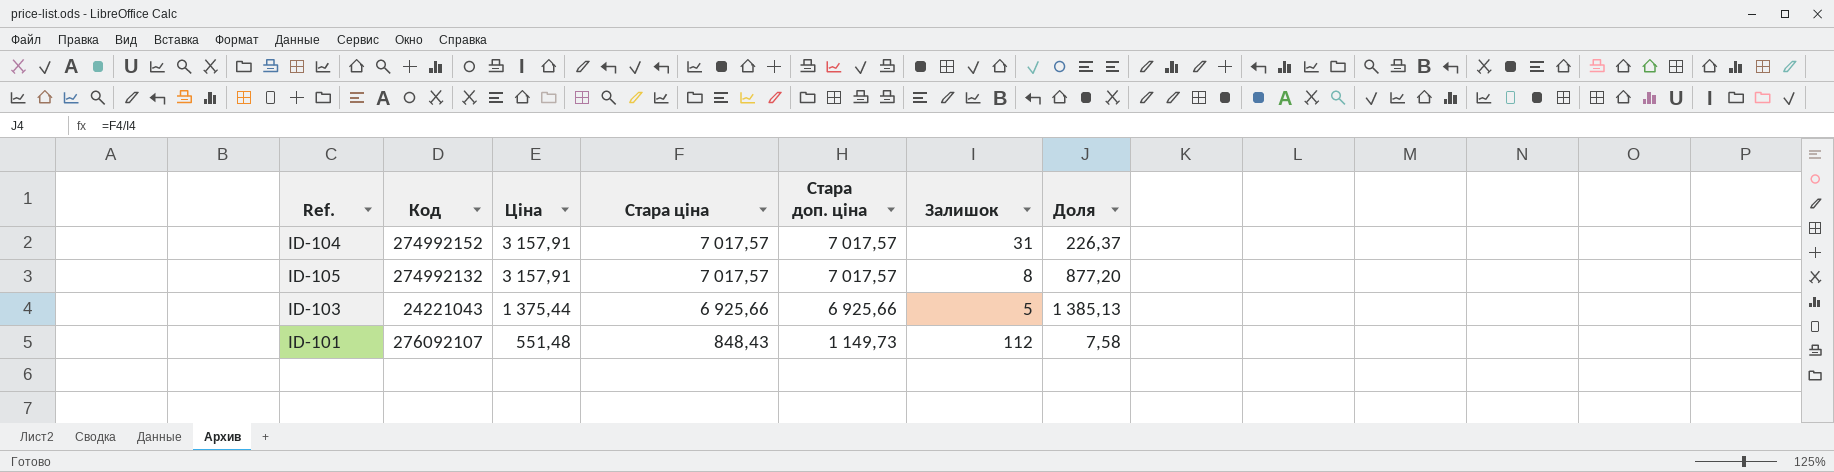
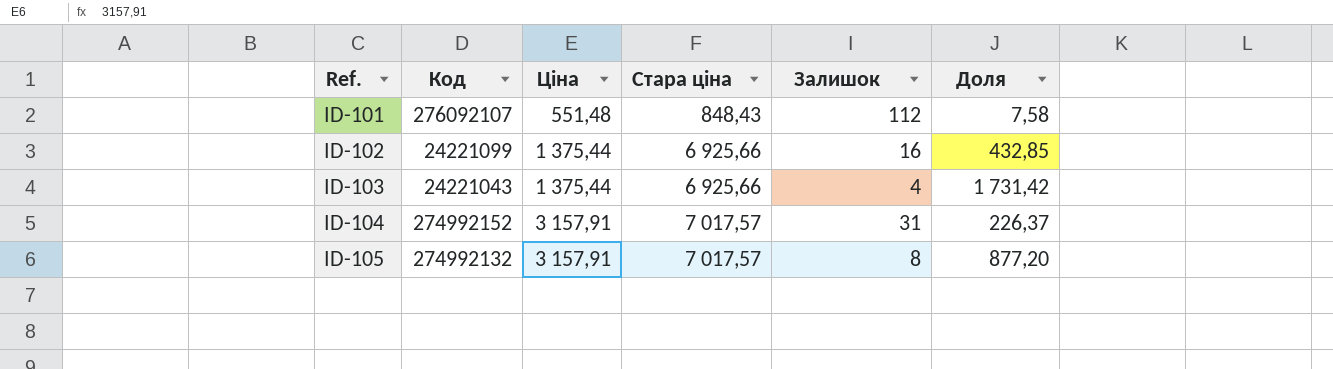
row order: Ціна descending -> Ref. ascending
column Стара доп. ціна | position: 5 -> none
row ID-102: none -> 24221099 | 1 375,44 | 6 925,66 | 16 | 432,85
ID-103 | Залишок: 5 -> 4
ID-103 | Доля: 1 385,13 -> 1 731,42

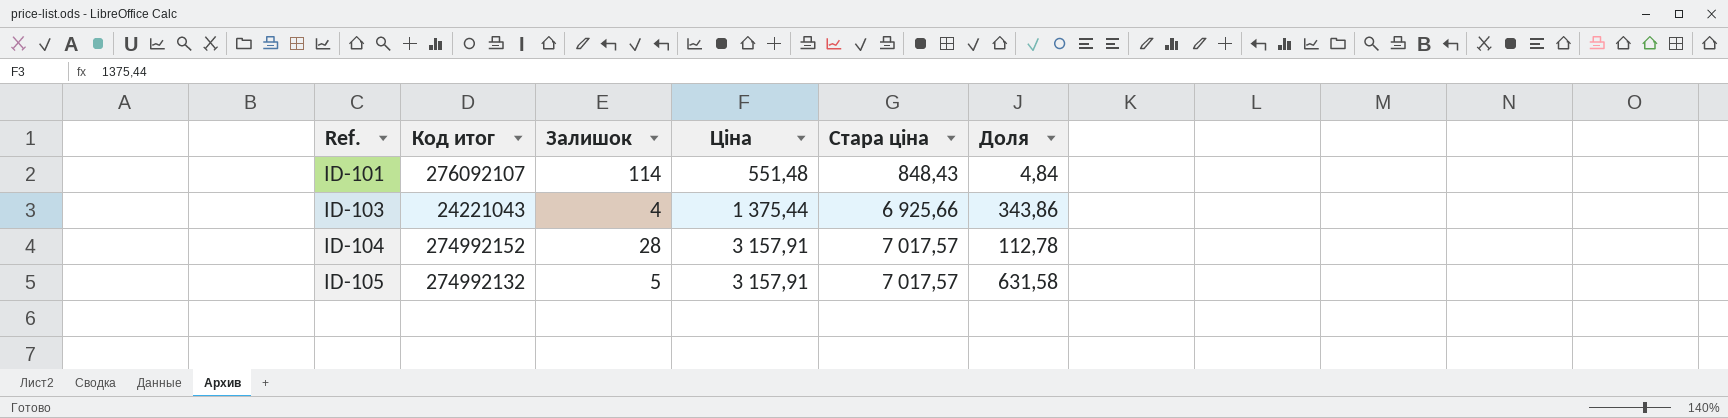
column name: Код -> Код итог
column Залишок | position: 5 -> 3
column Доля | formula: [Стара ціна] / [Залишок] -> [Ціна] / [Залишок]
row ID-102: 24221099 | 1 375,44 | 6 925,66 | 16 | 432,85 -> none
ID-101 | Залишок: 112 -> 114
ID-104 | Залишок: 31 -> 28
ID-105 | Залишок: 8 -> 5

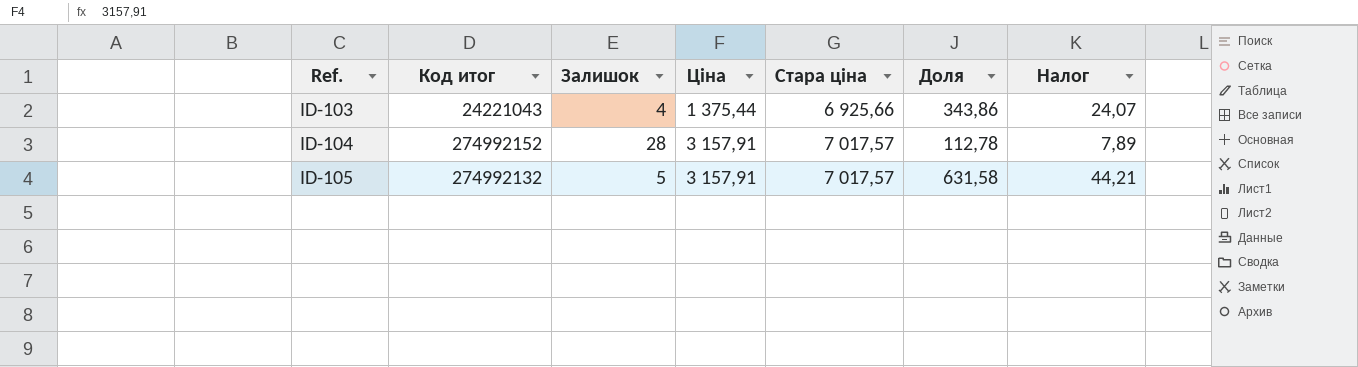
column Налог | formula: none -> [Доля] * 0,07
row ID-101: 276092107 | 114 | 551,48 | 848,43 | 4,84 -> none

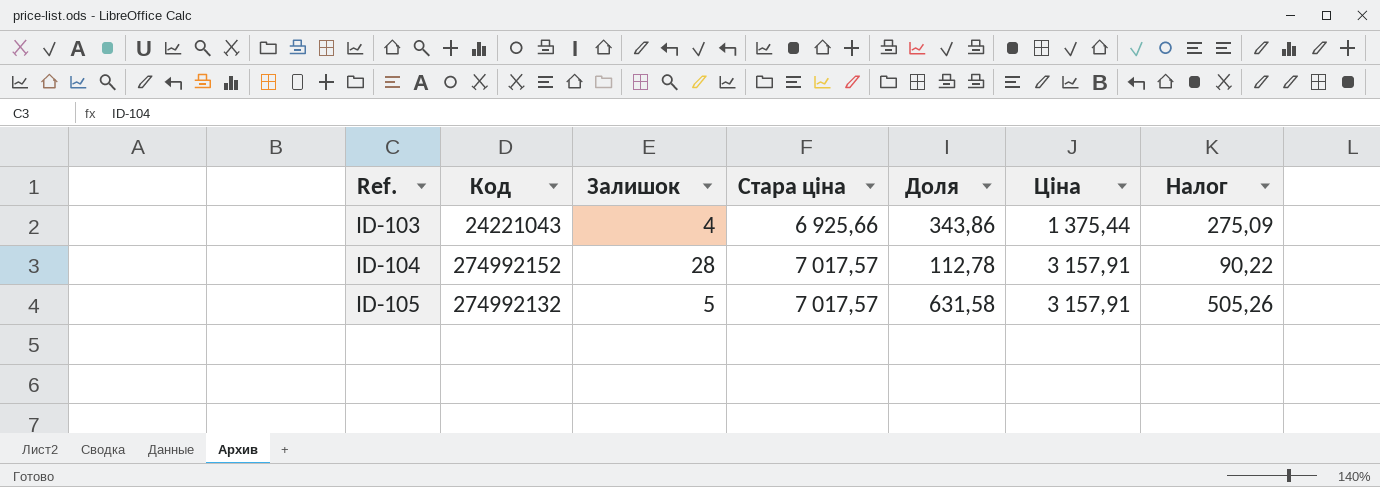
column name: Код итог -> Код
column Ціна | position: 4 -> 6
column Налог | formula: [Доля] * 0,07 -> [Доля] * 0,8

